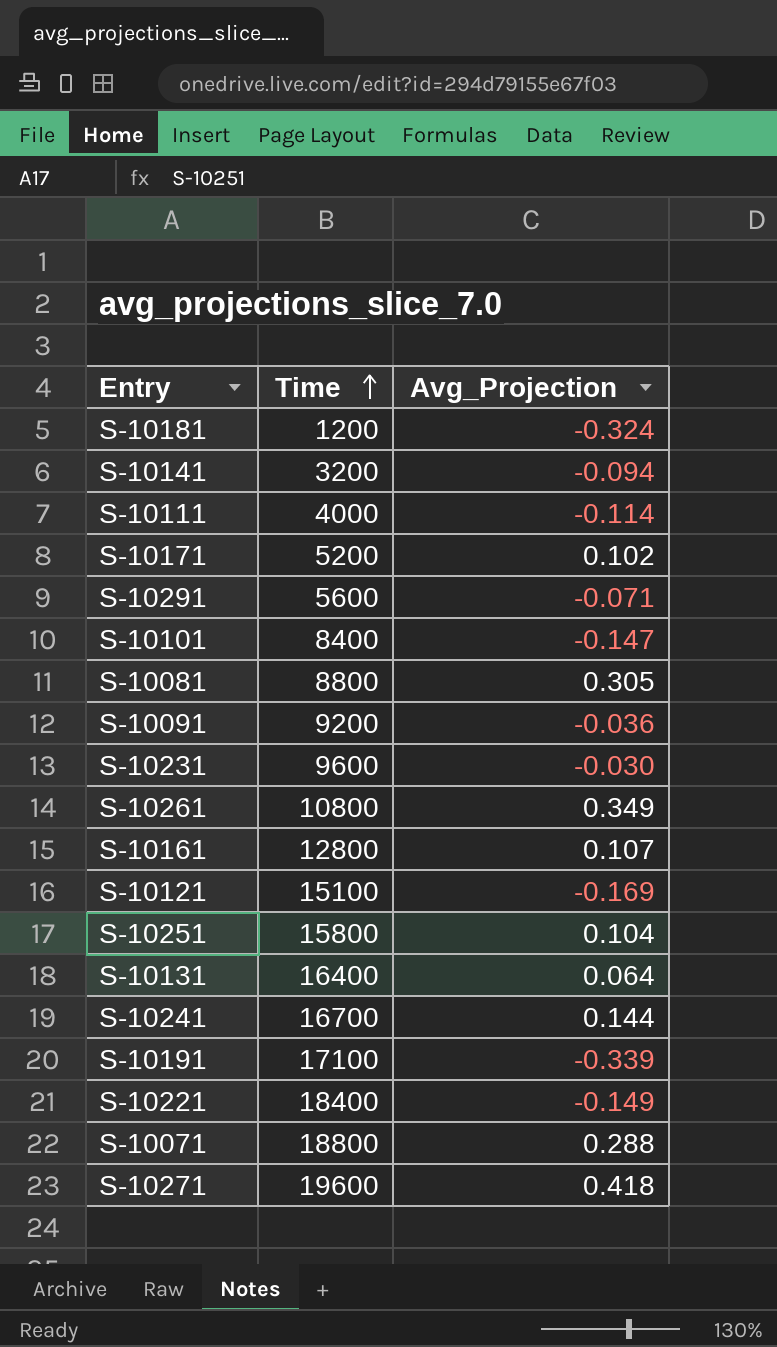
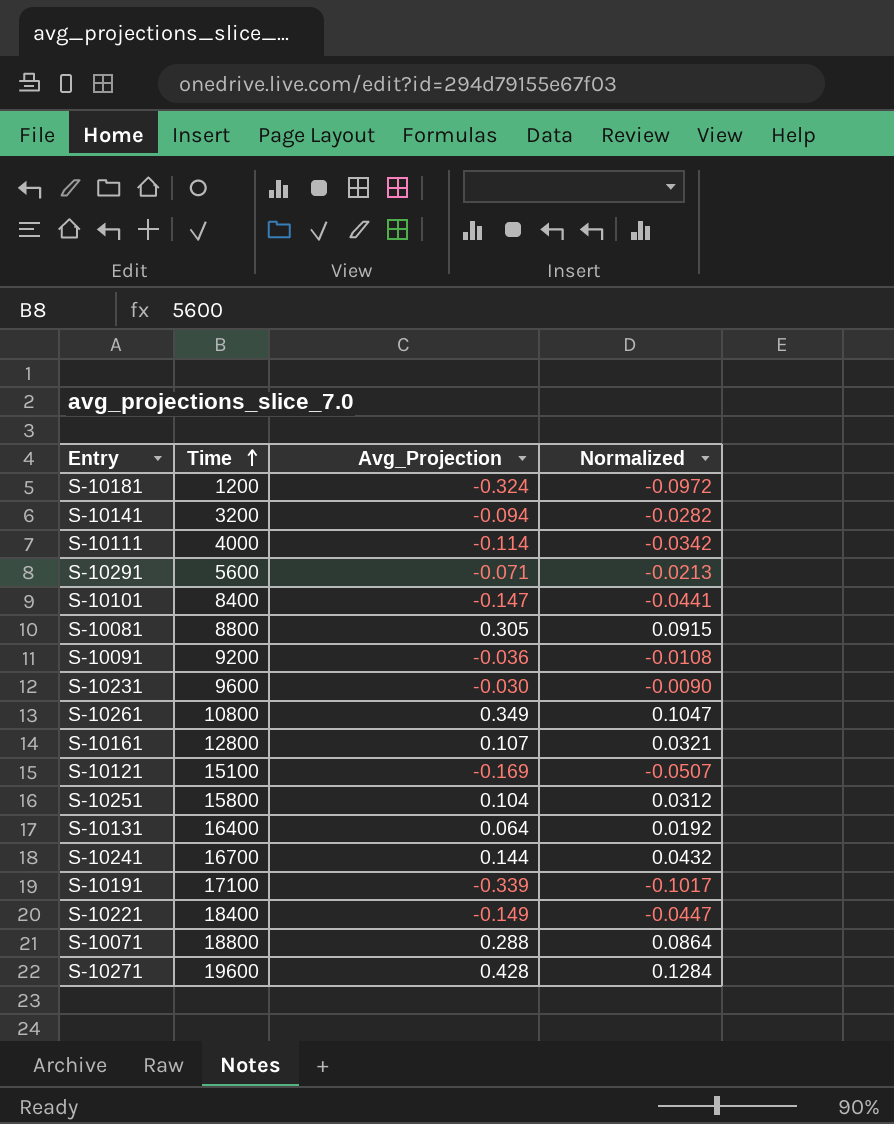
column Normalized | formula: none -> [Avg_Projection] * 0.3
row S-10171: 5200 | 0.102 -> none
S-10271 | Avg_Projection: 0.418 -> 0.428

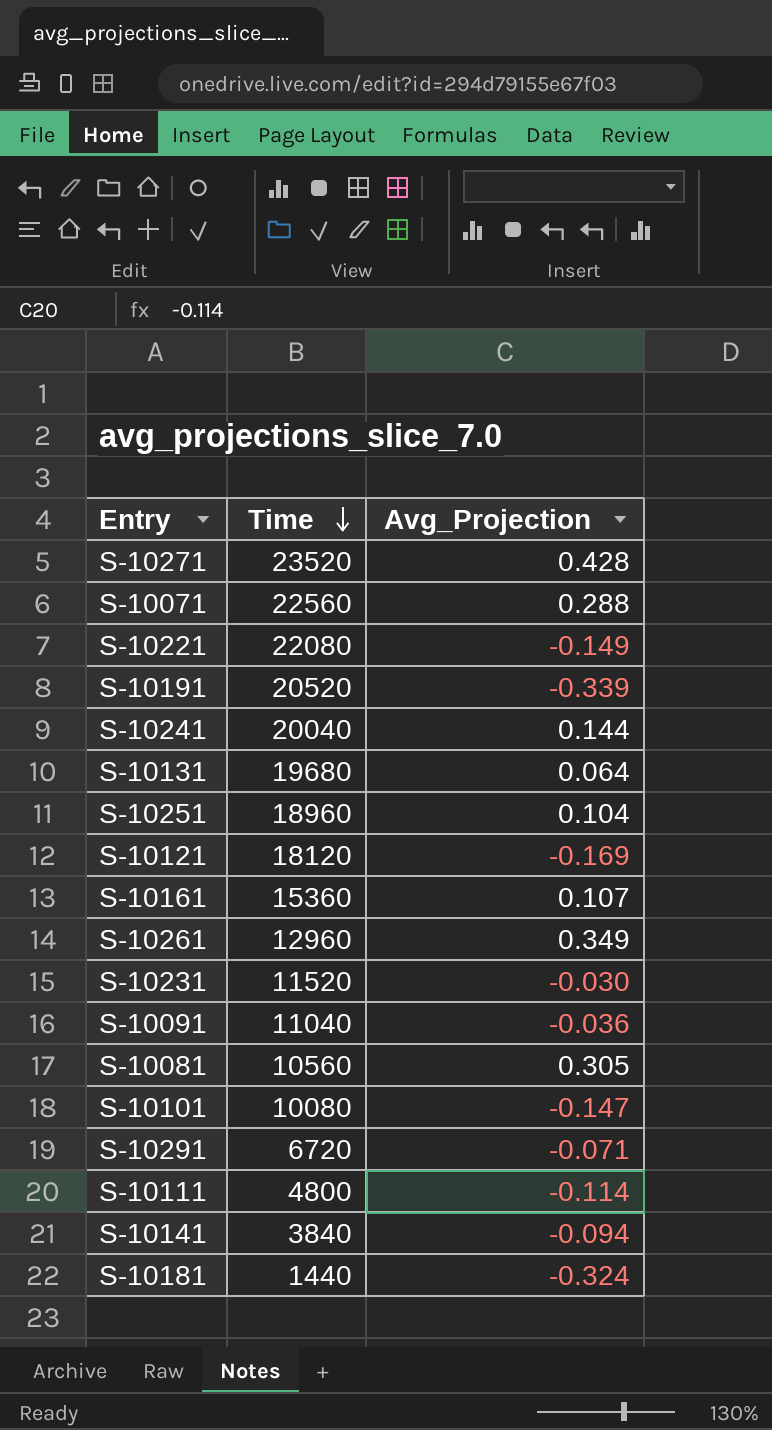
row order: Time ascending -> Time descending
column Normalized | formula: [Avg_Projection] * 0.3 -> none
S-10271 | Time: 19600 -> 23520
S-10071 | Time: 18800 -> 22560
S-10221 | Time: 18400 -> 22080
S-10191 | Time: 17100 -> 20520
S-10241 | Time: 16700 -> 20040
S-10131 | Time: 16400 -> 19680
S-10251 | Time: 15800 -> 18960
S-10121 | Time: 15100 -> 18120
S-10161 | Time: 12800 -> 15360
S-10261 | Time: 10800 -> 12960
S-10231 | Time: 9600 -> 11520
S-10091 | Time: 9200 -> 11040
S-10081 | Time: 8800 -> 10560
S-10101 | Time: 8400 -> 10080
S-10291 | Time: 5600 -> 6720
S-10111 | Time: 4000 -> 4800
S-10141 | Time: 3200 -> 3840
S-10181 | Time: 1200 -> 1440

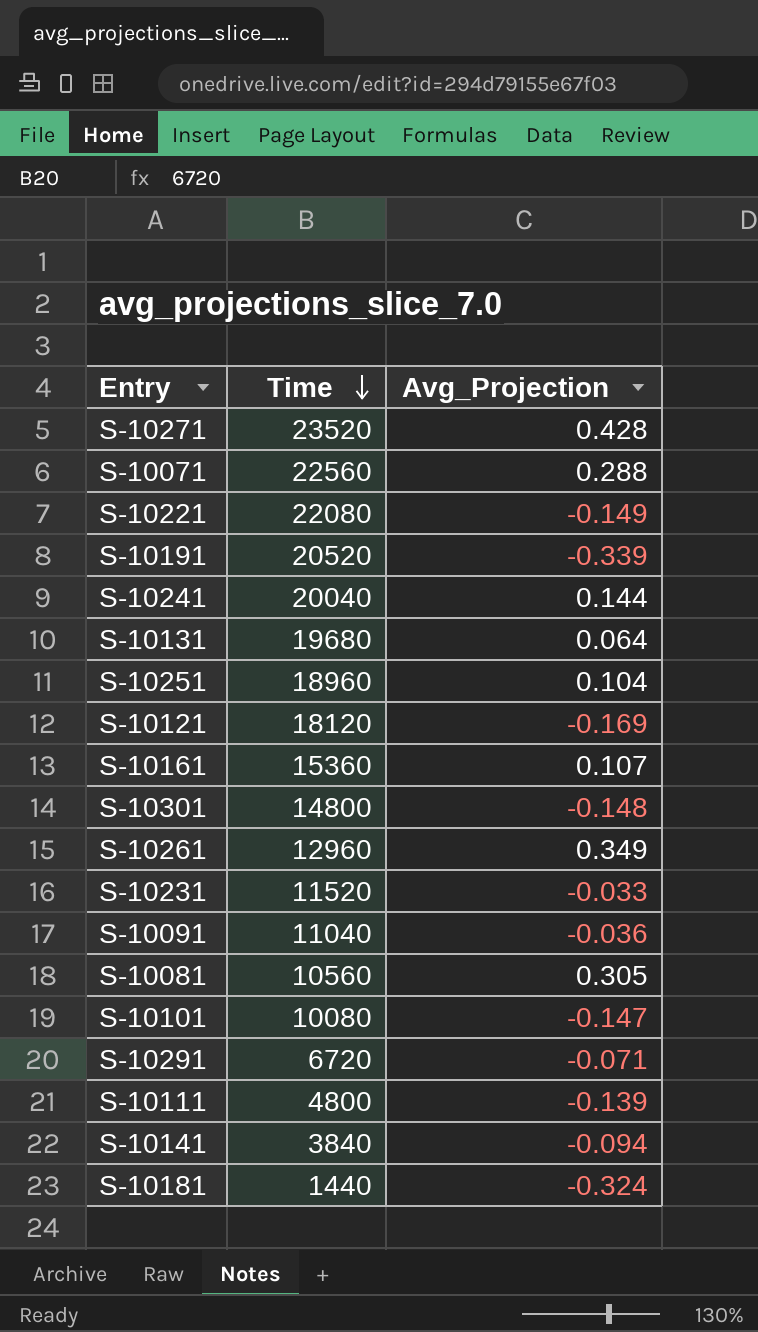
row S-10301: none -> 14800 | -0.148
S-10231 | Avg_Projection: -0.030 -> -0.033
S-10111 | Avg_Projection: -0.114 -> -0.139

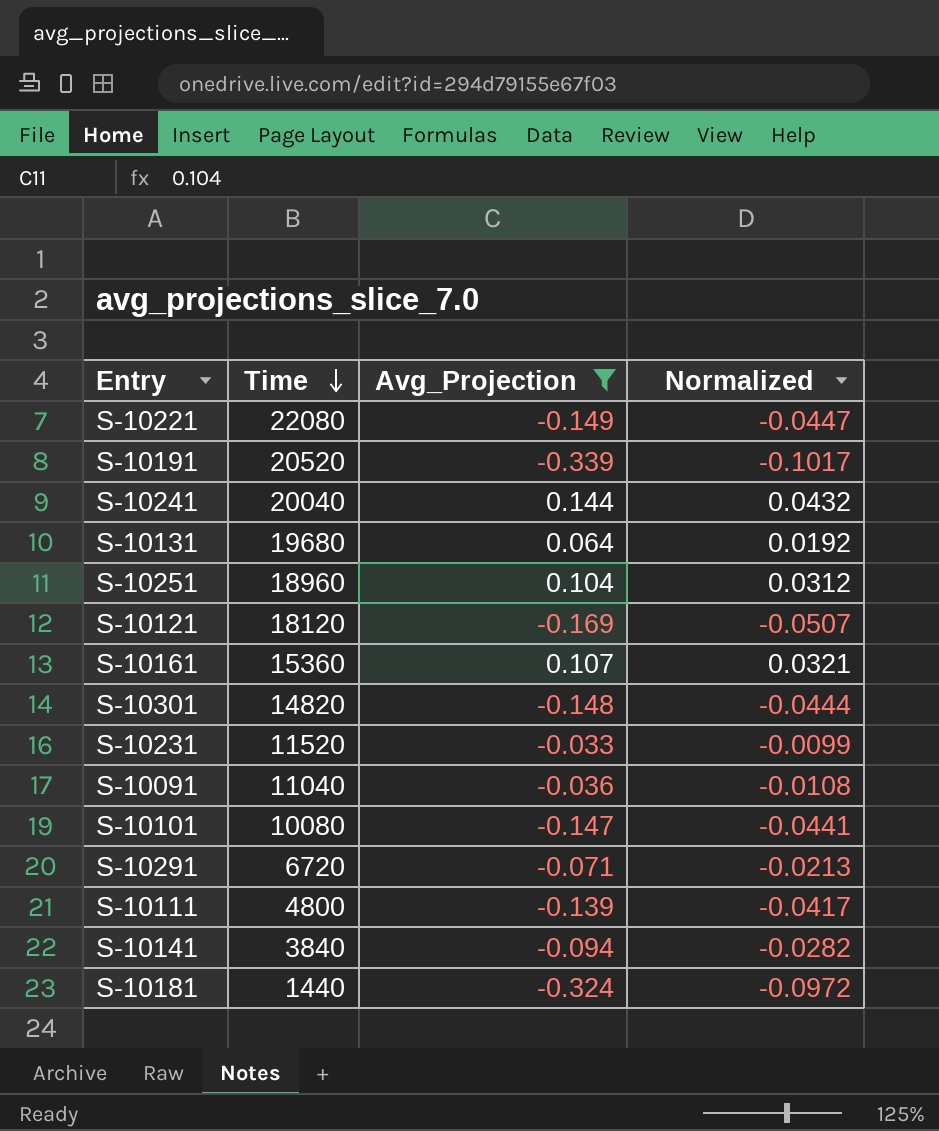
filter: none -> Avg_Projection <= 0.144
column Normalized | formula: none -> [Avg_Projection] * 0.3
S-10301 | Time: 14800 -> 14820

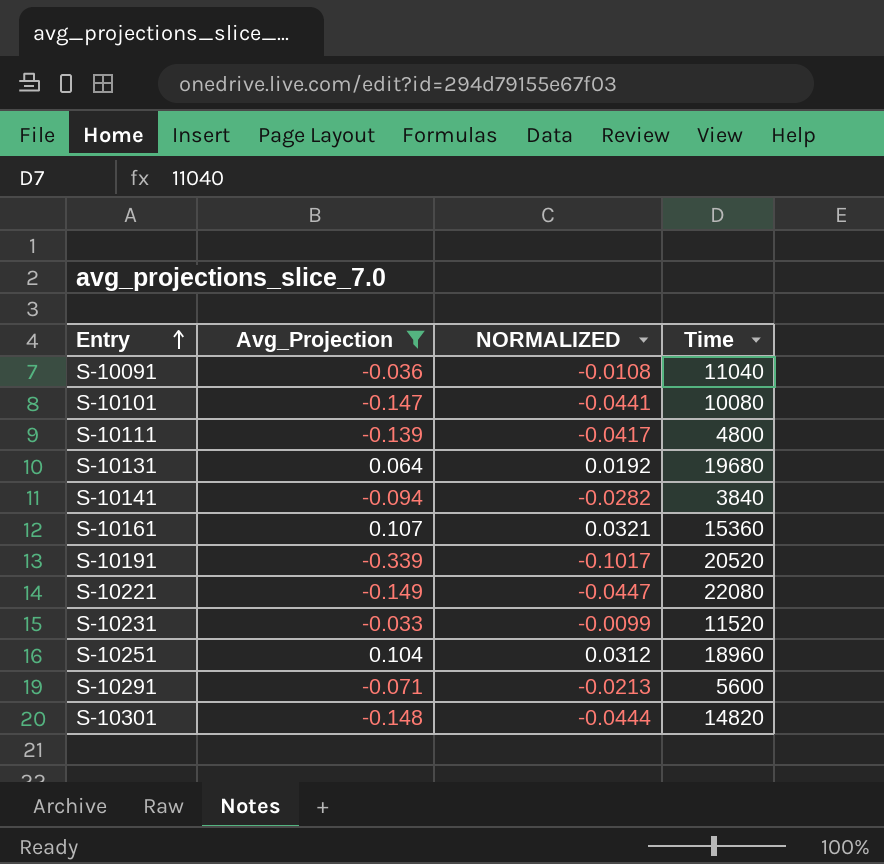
row order: Time descending -> Entry ascending
column name: Normalized -> NORMALIZED
column Time | position: 2 -> 4
row S-10241: 20040 | 0.144 | 0.0432 -> none
row S-10121: 18120 | -0.169 | -0.0507 -> none
row S-10181: 1440 | -0.324 | -0.0972 -> none
S-10291 | Time: 6720 -> 5600

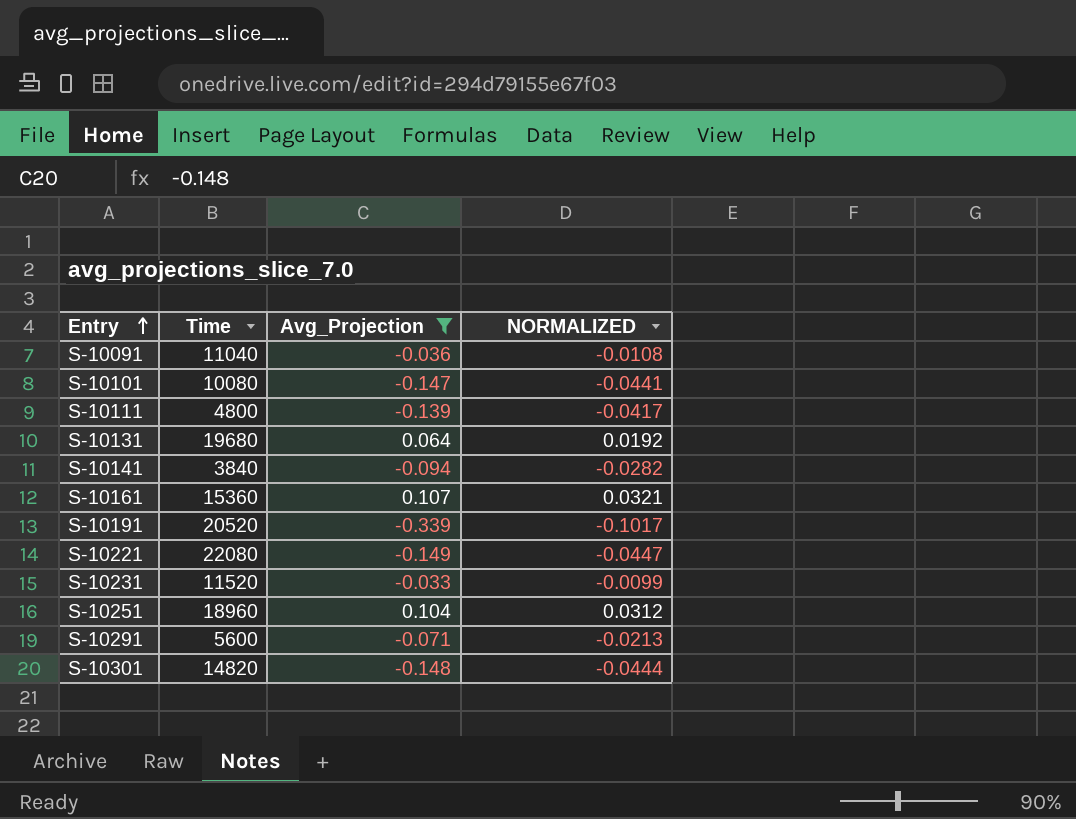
column Time | position: 4 -> 2

